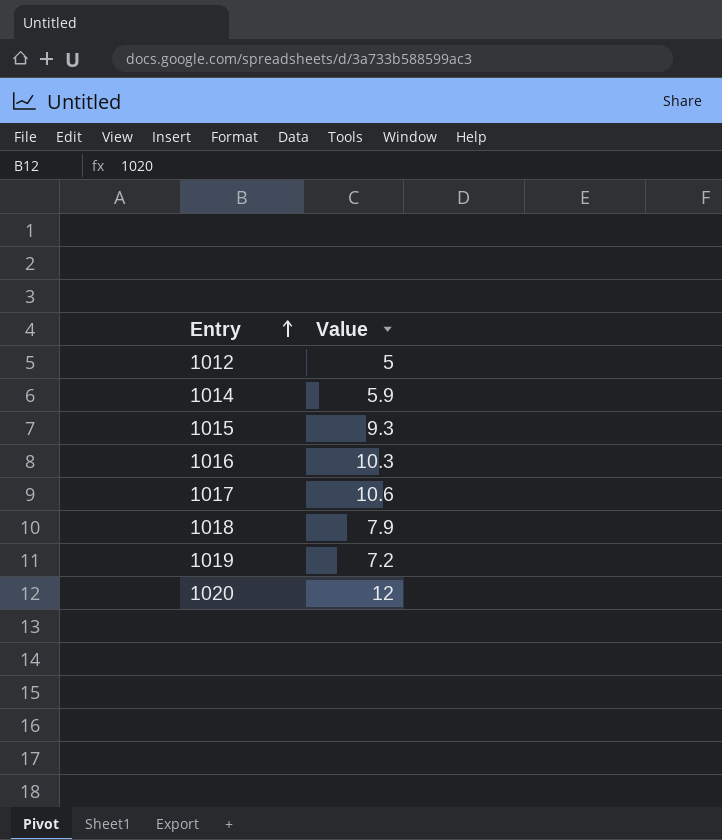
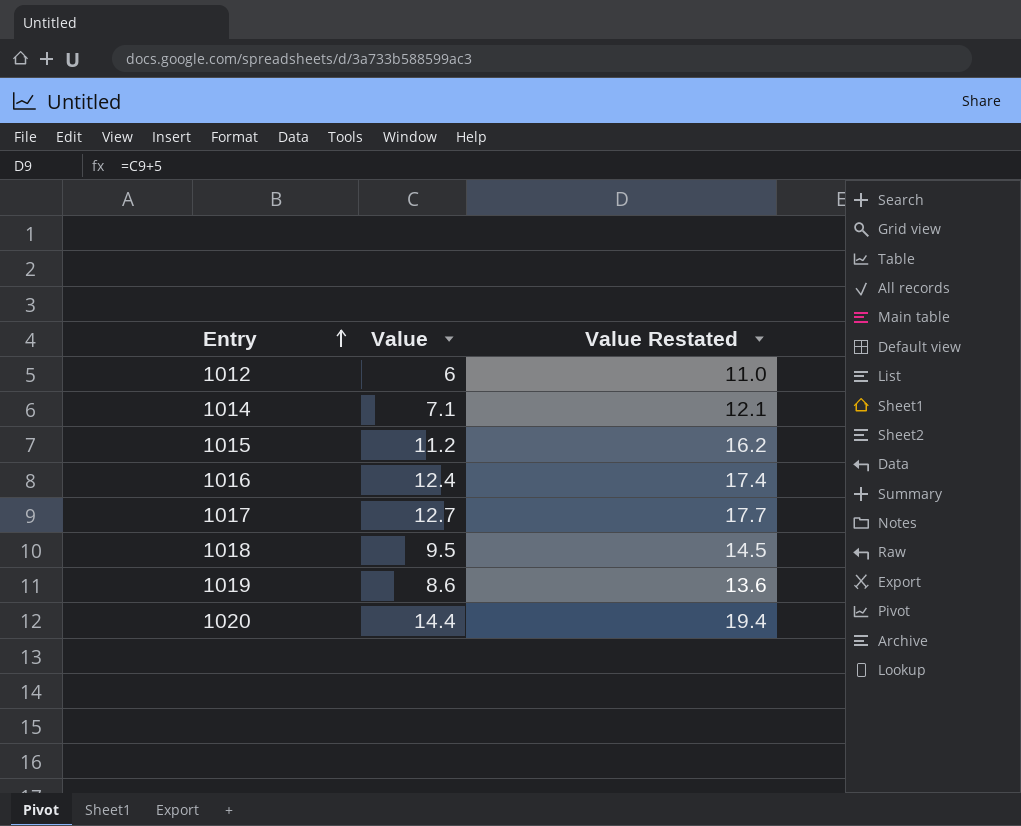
column Value Restated | formula: none -> [Value] + 5
1012 | Value: 5 -> 6
1014 | Value: 5.9 -> 7.1
1015 | Value: 9.3 -> 11.2
1016 | Value: 10.3 -> 12.4
1017 | Value: 10.6 -> 12.7
1018 | Value: 7.9 -> 9.5
1019 | Value: 7.2 -> 8.6
1020 | Value: 12 -> 14.4

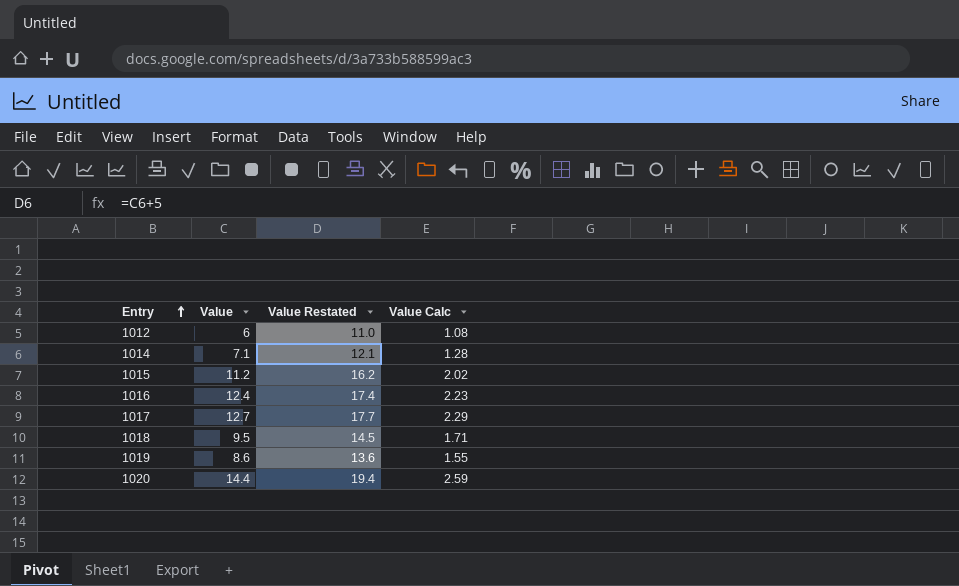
column Value Calc | formula: none -> [Value] * 0.18

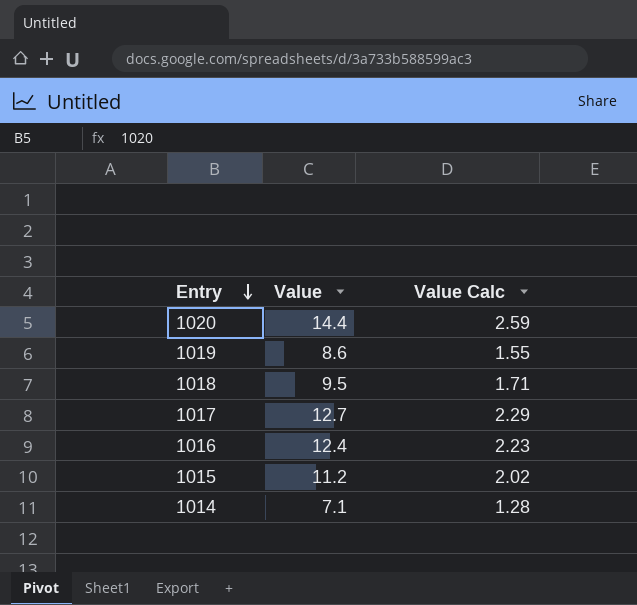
row order: Entry ascending -> Entry descending
column Value Restated | formula: [Value] + 5 -> none
row 1012: 6 | 11.0 | 1.08 -> none

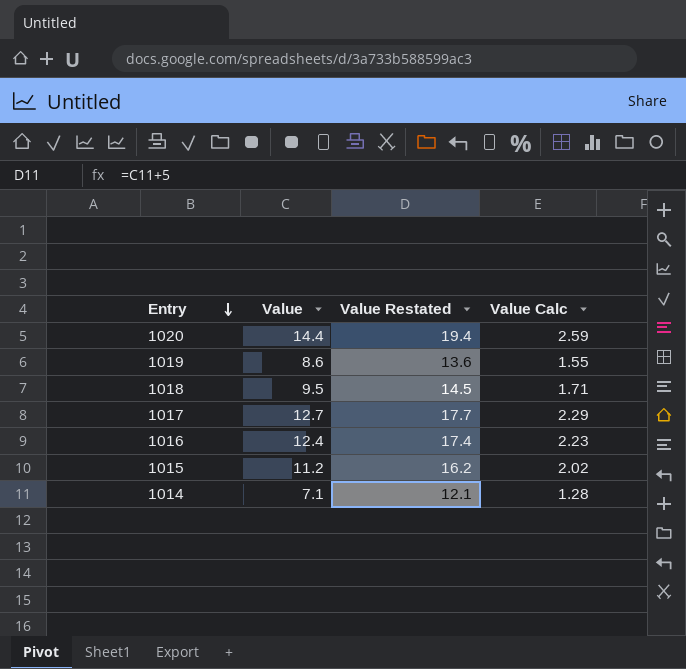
column Value Restated | formula: none -> [Value] + 5

